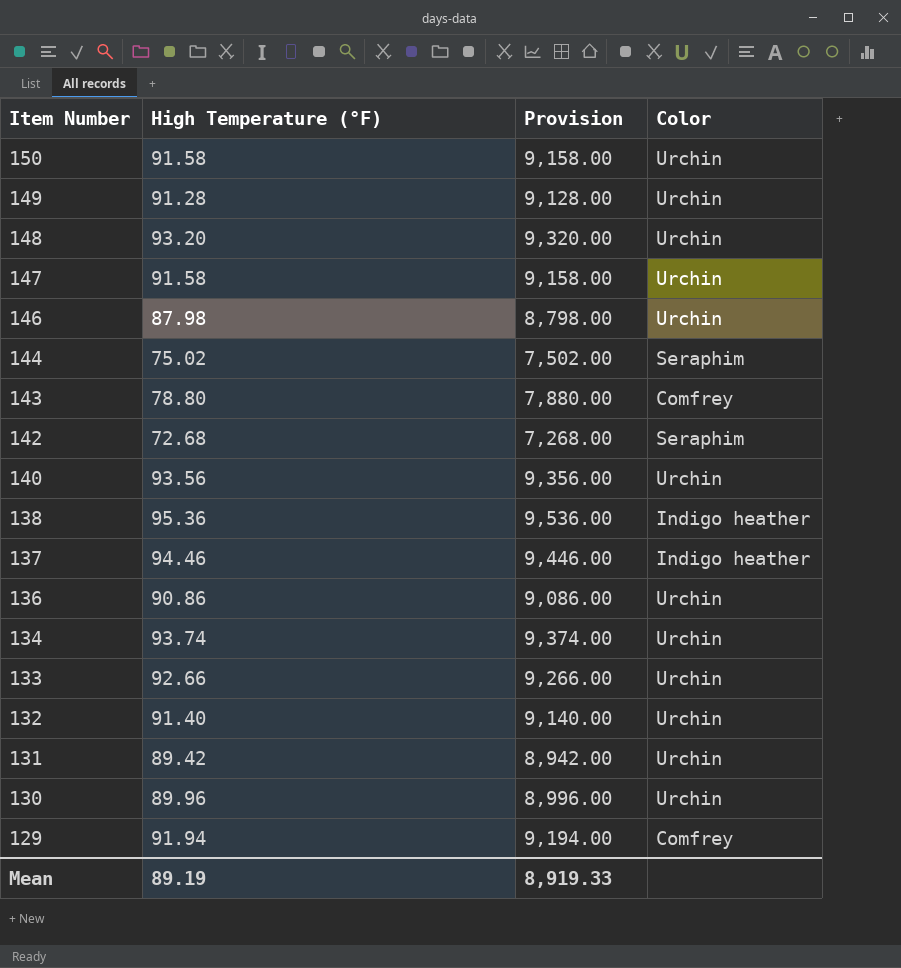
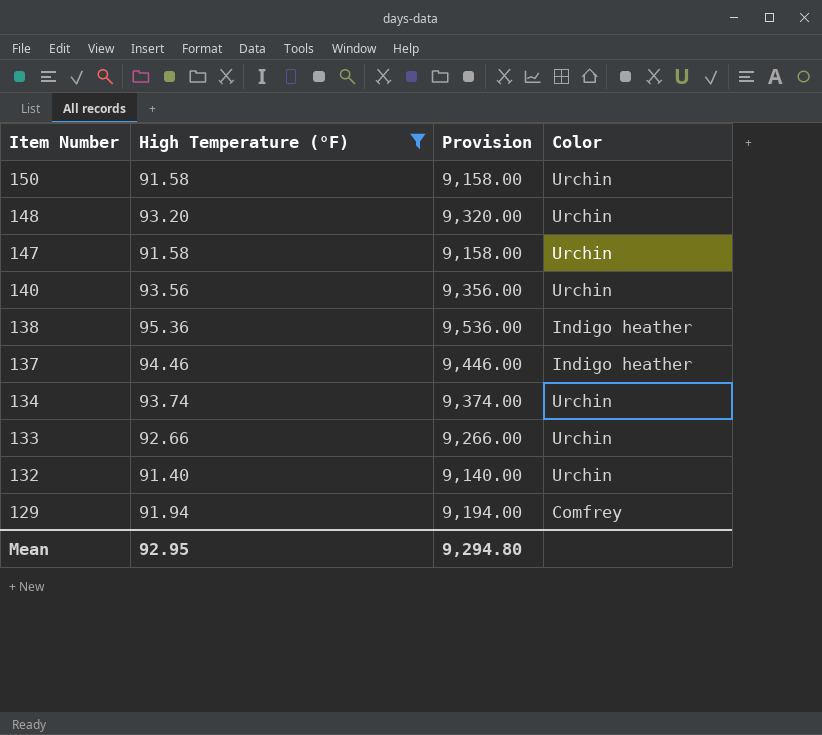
filter: none -> High Temperature (°F) >= 91.40
Mean | High Temperature (°F): 89.19 -> 92.95
Mean | Provision: 8,919.33 -> 9,294.80

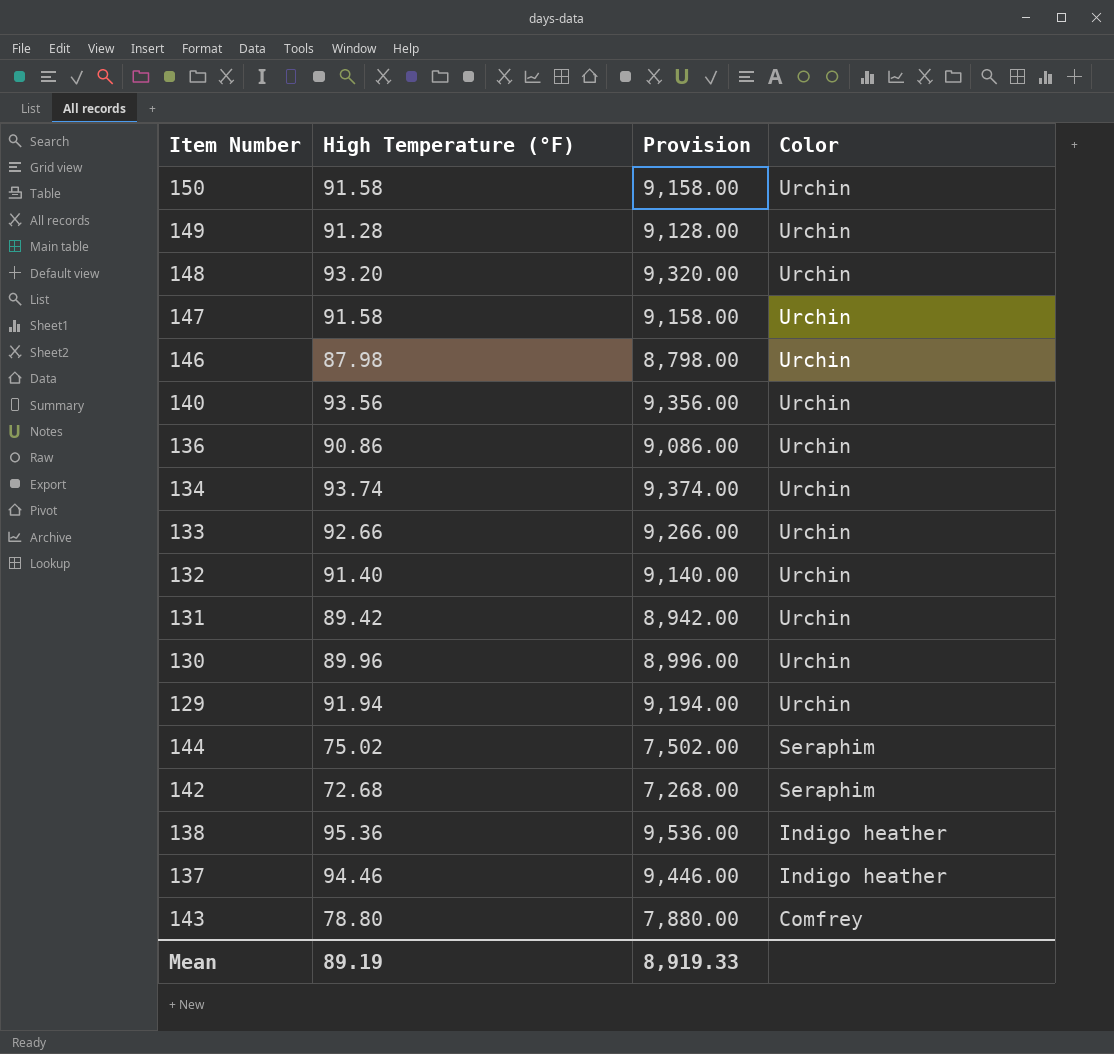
filter: High Temperature (°F) >= 91.40 -> none
row order: Item Number descending -> Color descending
129 | Color: Comfrey -> Urchin
Mean | High Temperature (°F): 92.95 -> 89.19
Mean | Provision: 9,294.80 -> 8,919.33

